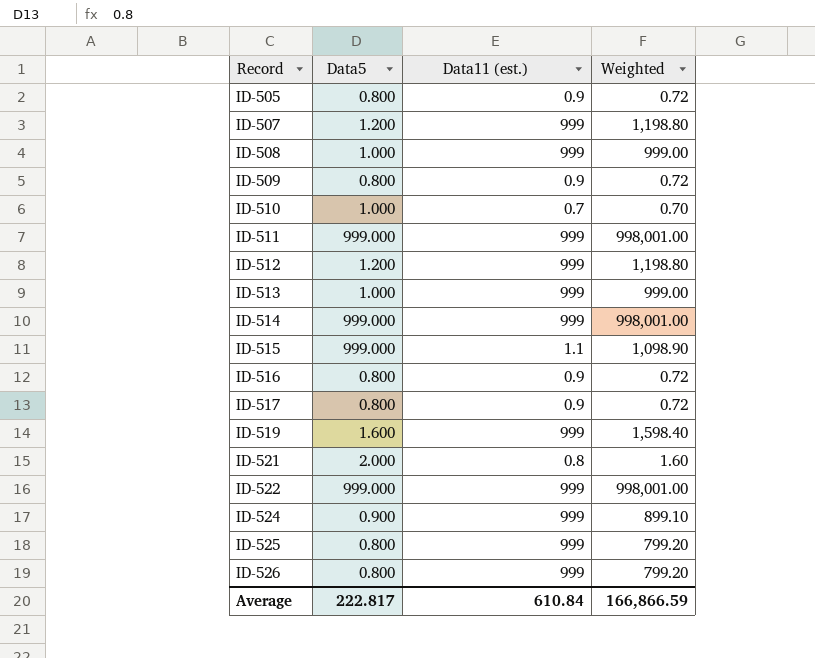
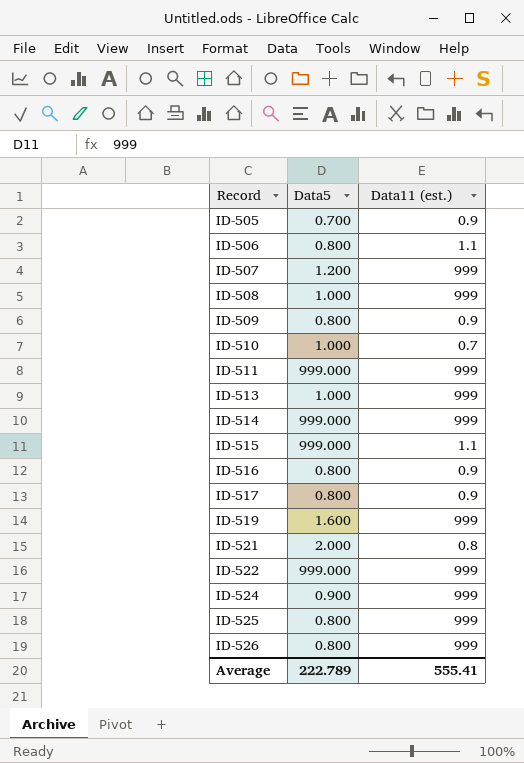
column Weighted | formula: [Data5] * [Data11 (est.)] -> none
row ID-512: 1.200 | 999 | 1,198.80 -> none
ID-505 | Data5: 0.800 -> 0.700
row ID-506: none -> 0.800 | 1.1
Average | Data5: 222.817 -> 222.789
Average | Data11 (est.): 610.84 -> 555.41

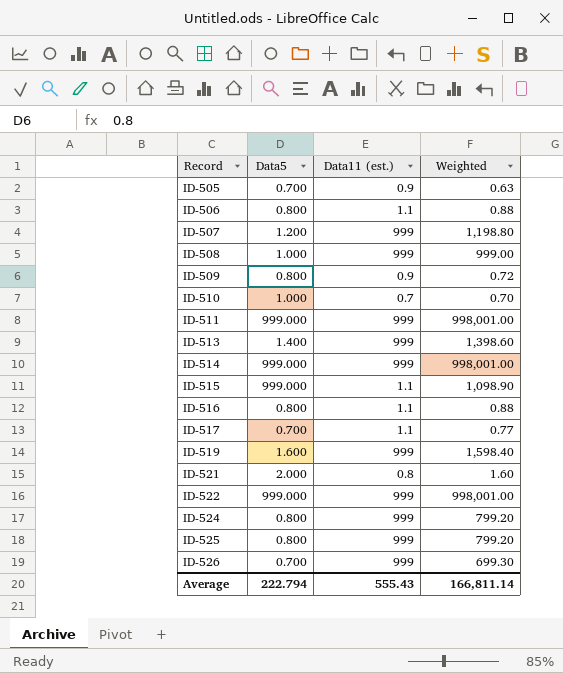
column Weighted | formula: none -> [Data5] * [Data11 (est.)]
ID-513 | Data5: 1.000 -> 1.400
ID-516 | Data11 (est.): 0.9 -> 1.1
ID-517 | Data5: 0.800 -> 0.700
ID-517 | Data11 (est.): 0.9 -> 1.1
ID-524 | Data5: 0.900 -> 0.800
ID-526 | Data5: 0.800 -> 0.700
Average | Data5: 222.789 -> 222.794
Average | Data11 (est.): 555.41 -> 555.43

